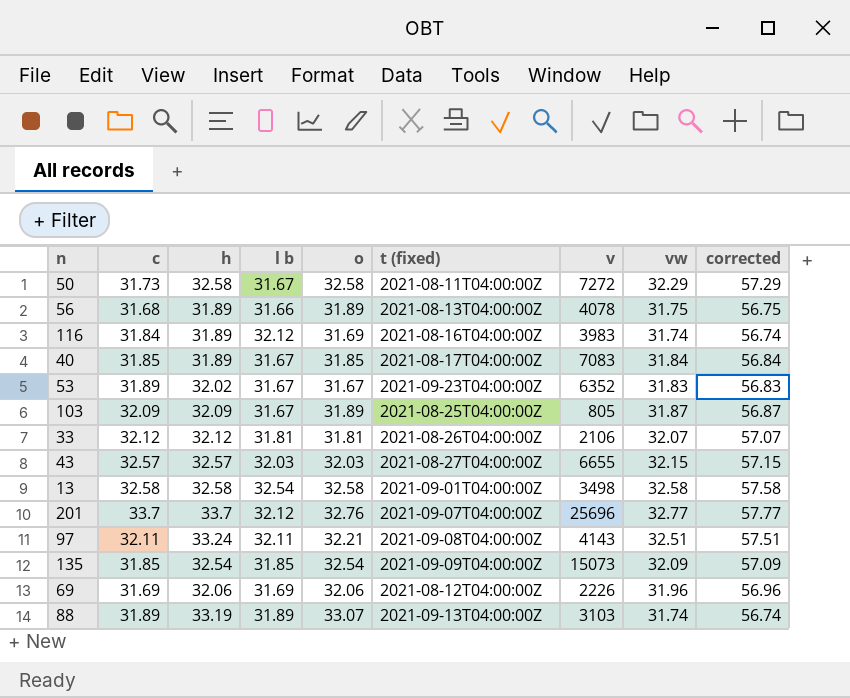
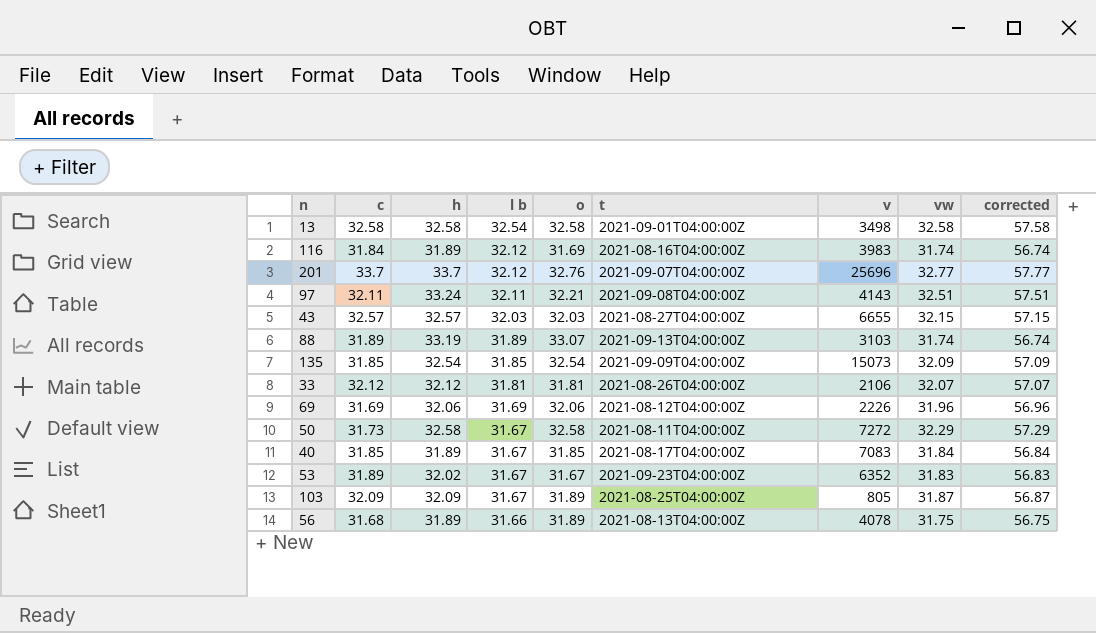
row order: none -> l b descending
column name: t (fixed) -> t

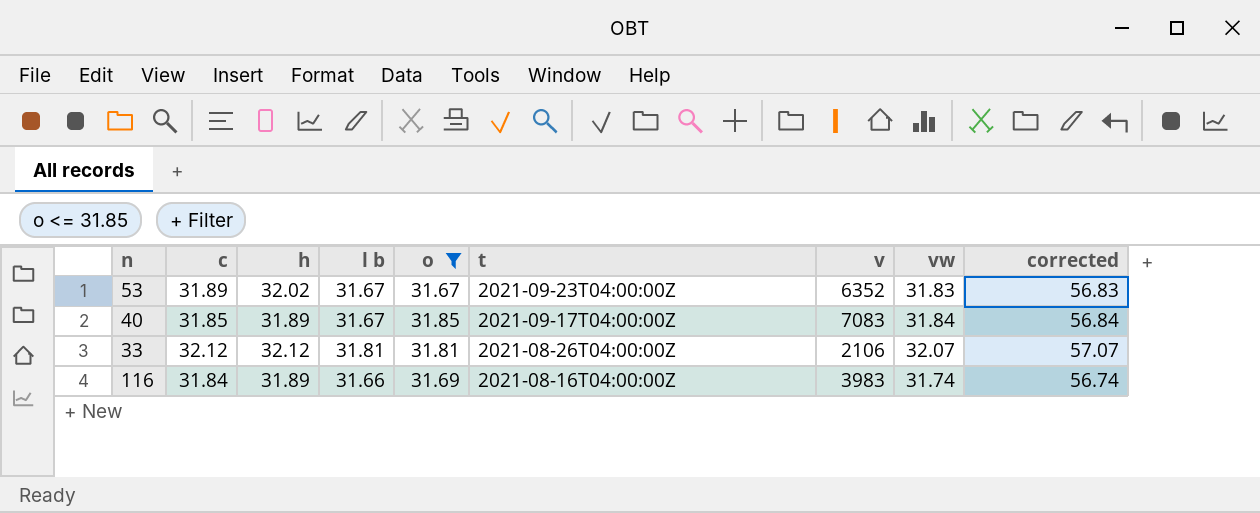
filter: none -> o <= 31.85
row order: l b descending -> t descending
40 | t: 2021-08-17T04:00:00Z -> 2021-09-17T04:00:00Z
116 | l b: 32.12 -> 31.66

